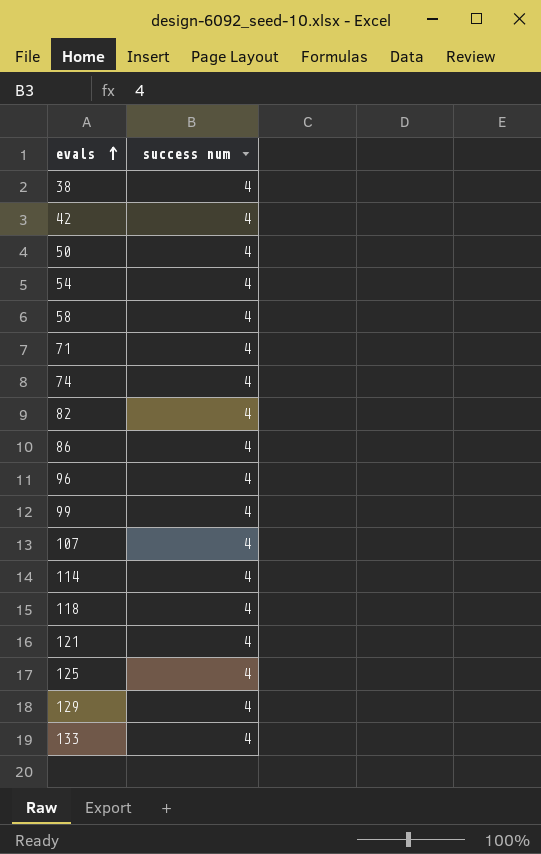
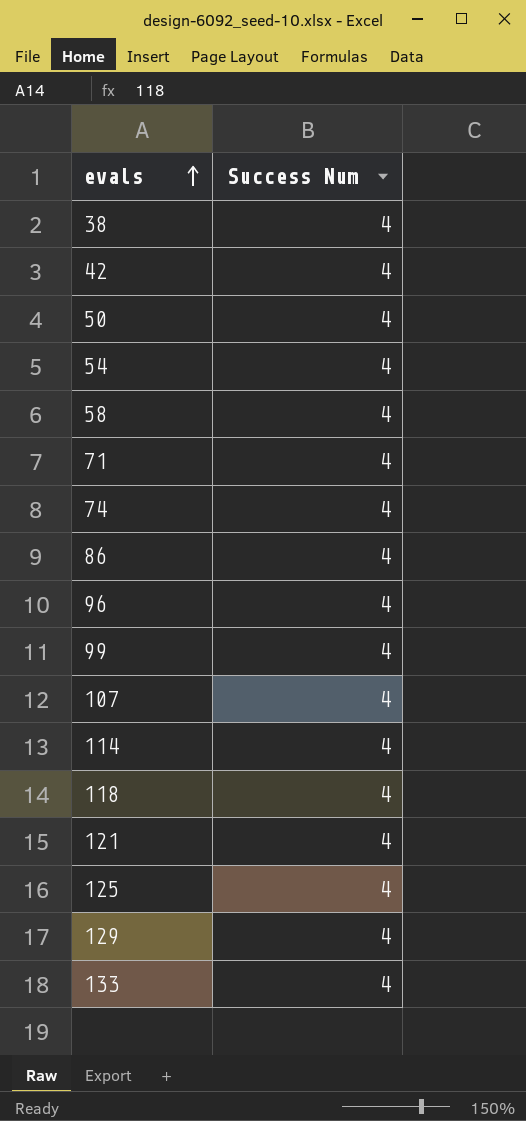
column name: success num -> Success Num
row 82: 4 -> none

